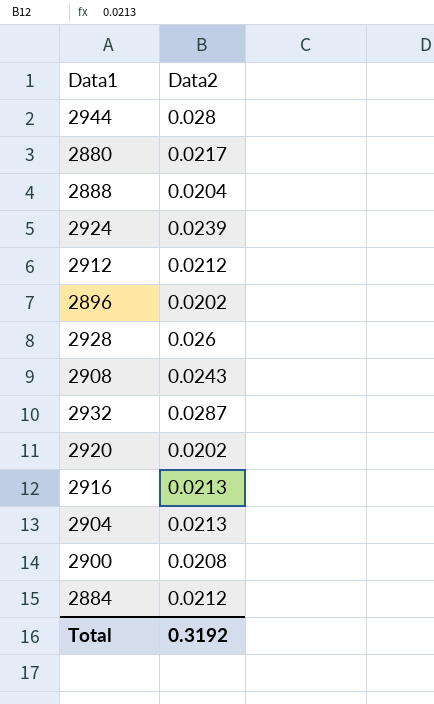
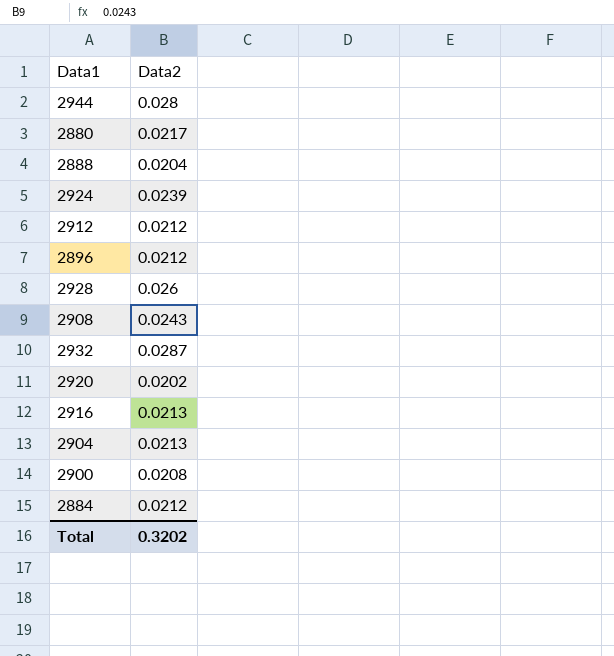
2896 | Data2: 0.0202 -> 0.0212
Total | Data2: 0.3192 -> 0.3202

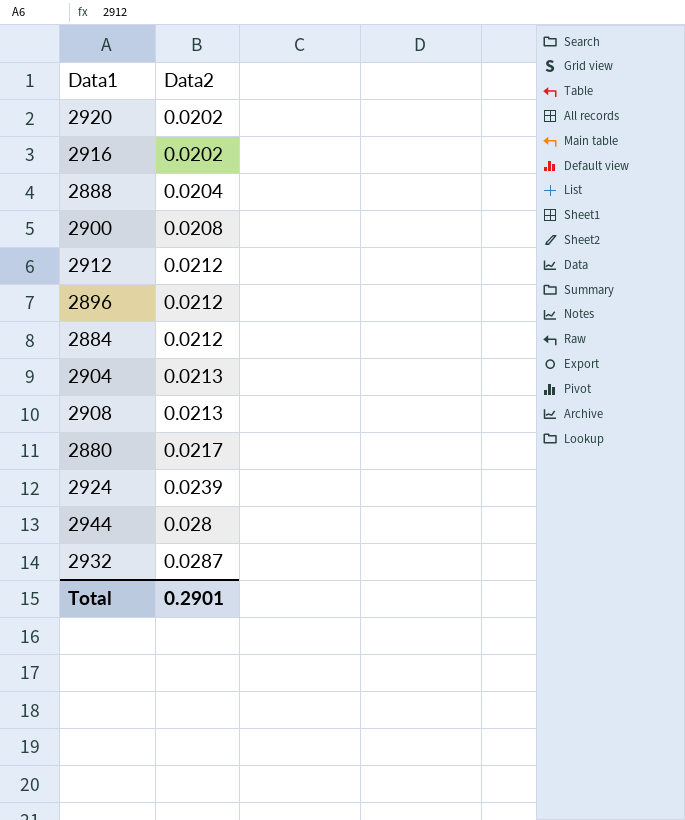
row order: none -> Data2 ascending
row 2928: 0.026 -> none
2916 | Data2: 0.0213 -> 0.0202
2908 | Data2: 0.0243 -> 0.0213
Total | Data2: 0.3202 -> 0.2901

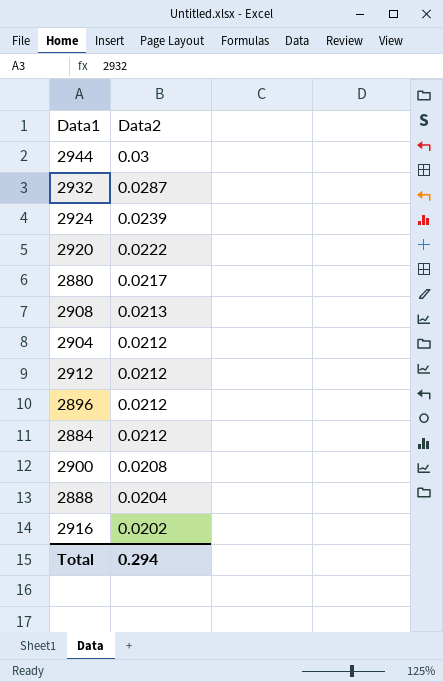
row order: Data2 ascending -> Data2 descending
2944 | Data2: 0.028 -> 0.03
2920 | Data2: 0.0202 -> 0.0222
2904 | Data2: 0.0213 -> 0.0212
Total | Data2: 0.2901 -> 0.294

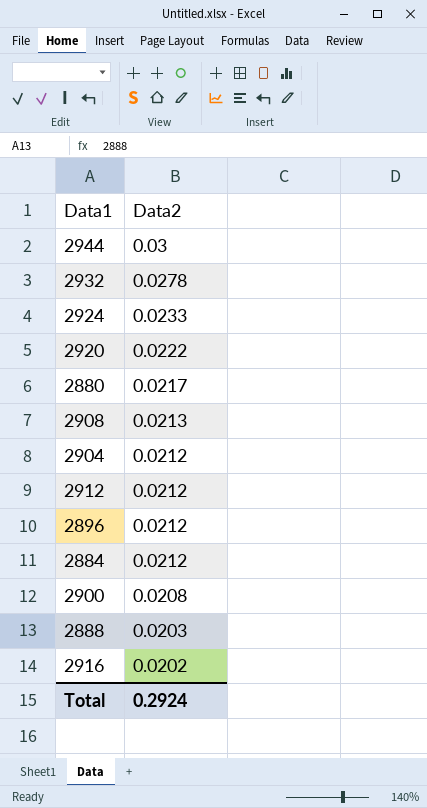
2932 | Data2: 0.0287 -> 0.0278
2924 | Data2: 0.0239 -> 0.0233
2888 | Data2: 0.0204 -> 0.0203
Total | Data2: 0.294 -> 0.2924

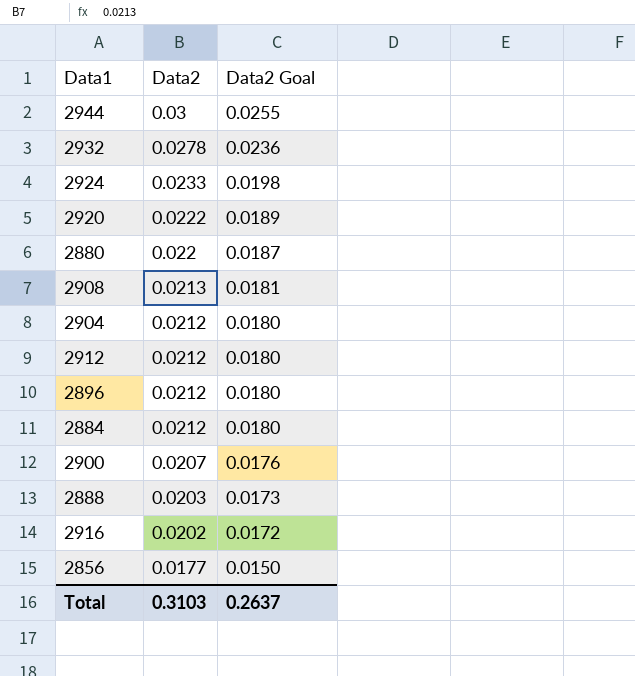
column Data2 Goal | formula: none -> [Data2] * 0.85
2880 | Data2: 0.0217 -> 0.022
2900 | Data2: 0.0208 -> 0.0207
row 2856: none -> 0.0177 | 0.0150
Total | Data2: 0.2924 -> 0.3103

